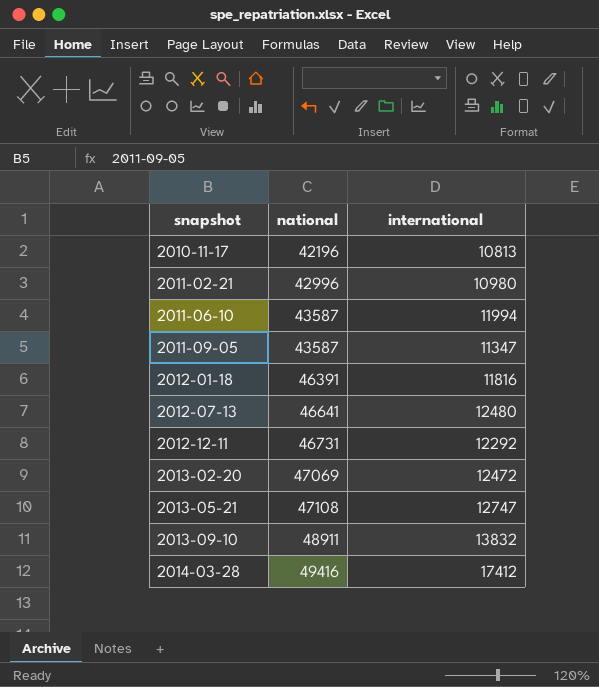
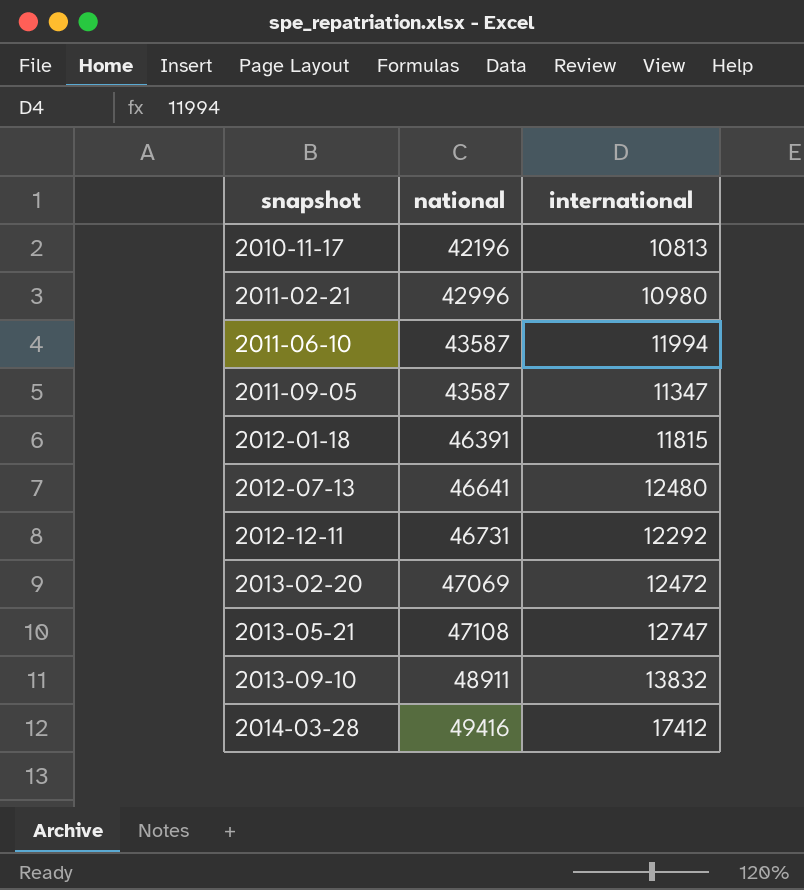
2012-01-18 | international: 11816 -> 11815

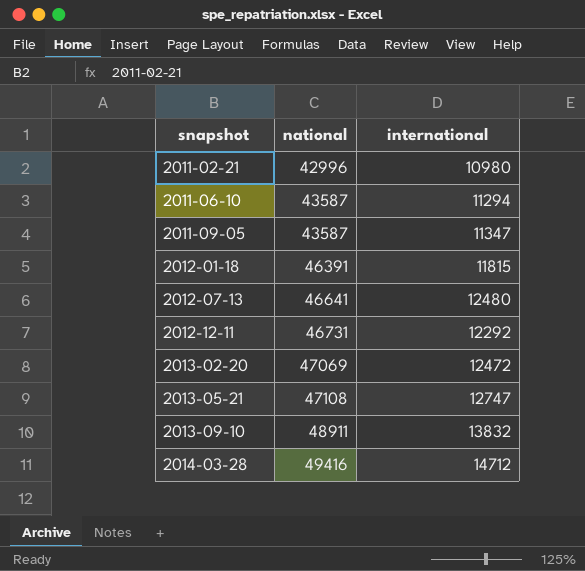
row 2010-11-17: 42196 | 10813 -> none
2011-06-10 | international: 11994 -> 11294
2014-03-28 | international: 17412 -> 14712

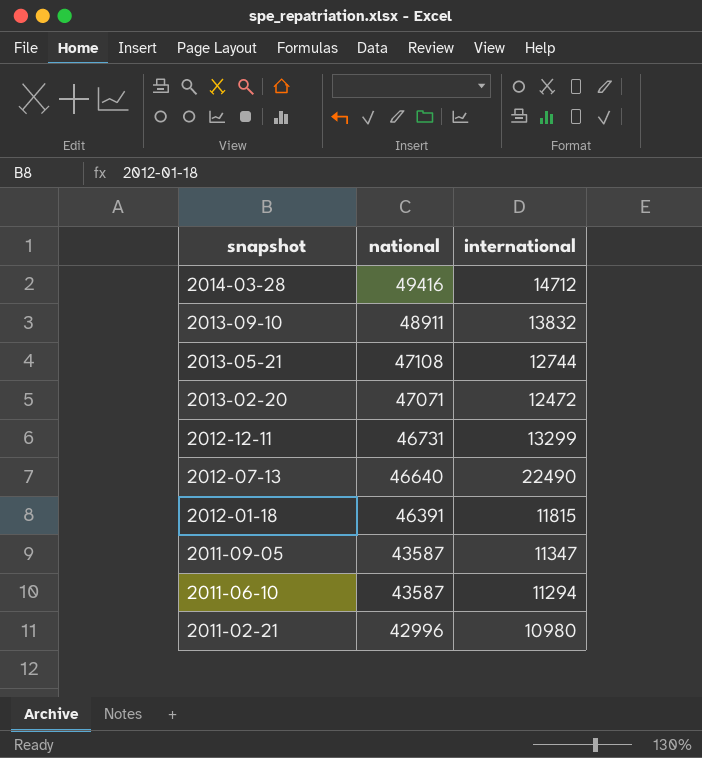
row order: snapshot ascending -> snapshot descending
2013-05-21 | international: 12747 -> 12744
2013-02-20 | national: 47069 -> 47071
2012-12-11 | international: 12292 -> 13299
2012-07-13 | national: 46641 -> 46640
2012-07-13 | international: 12480 -> 22490

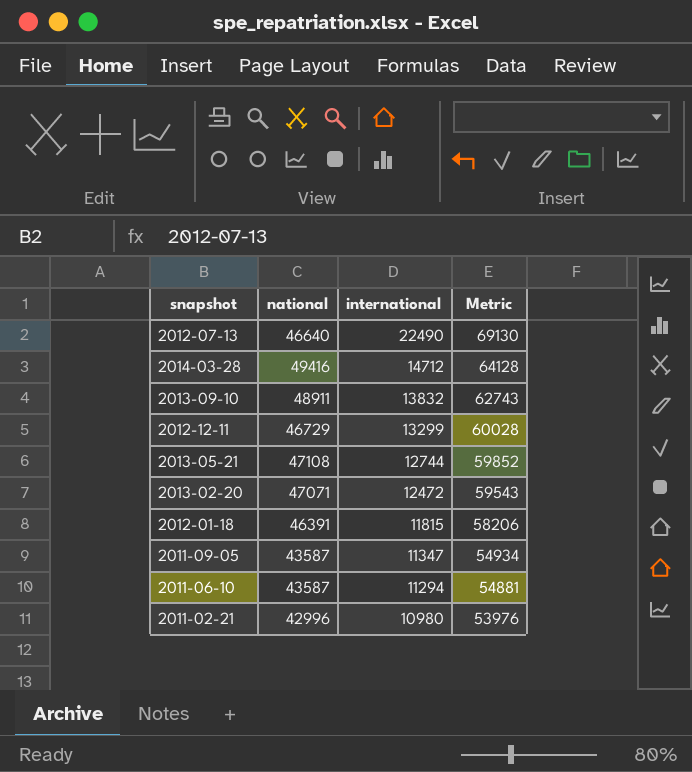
row order: snapshot descending -> international descending
column Metric | formula: none -> [national] + [international]
2012-12-11 | national: 46731 -> 46729

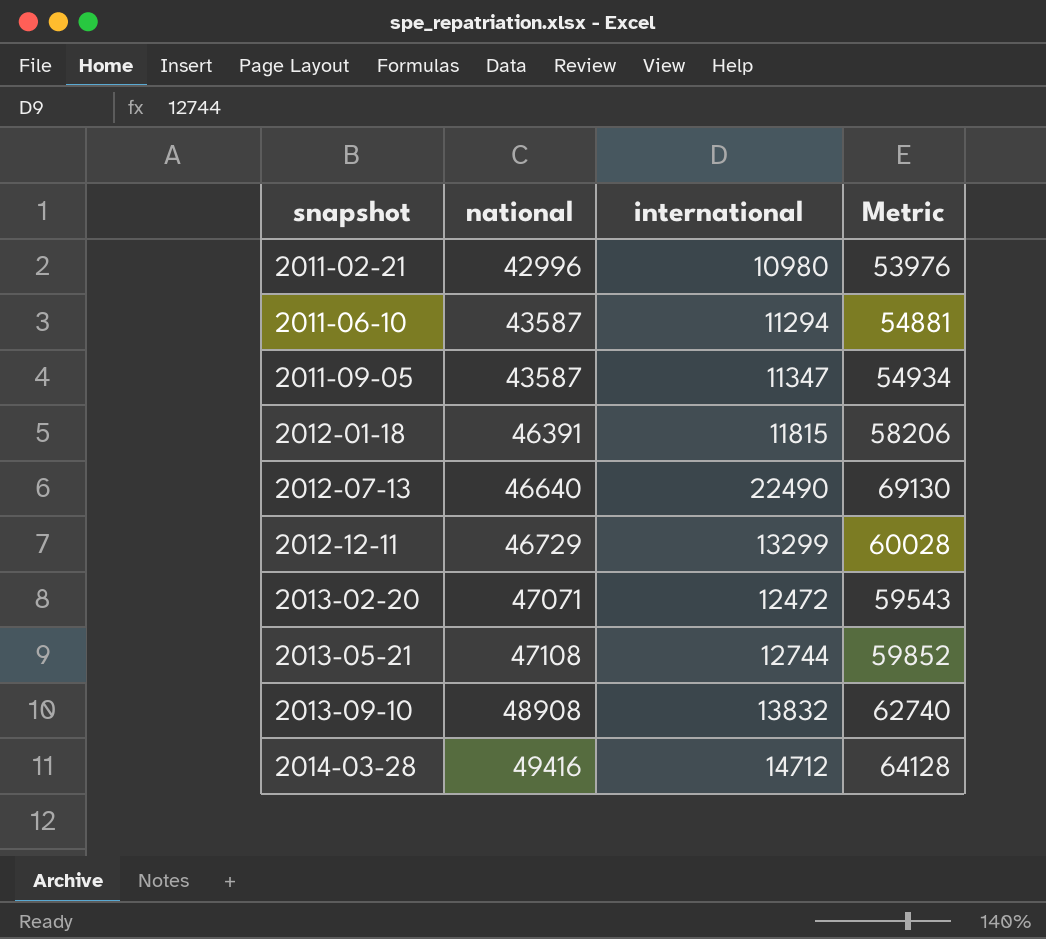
row order: international descending -> snapshot ascending
2013-09-10 | national: 48911 -> 48908
2013-09-10 | Metric: 62743 -> 62740

